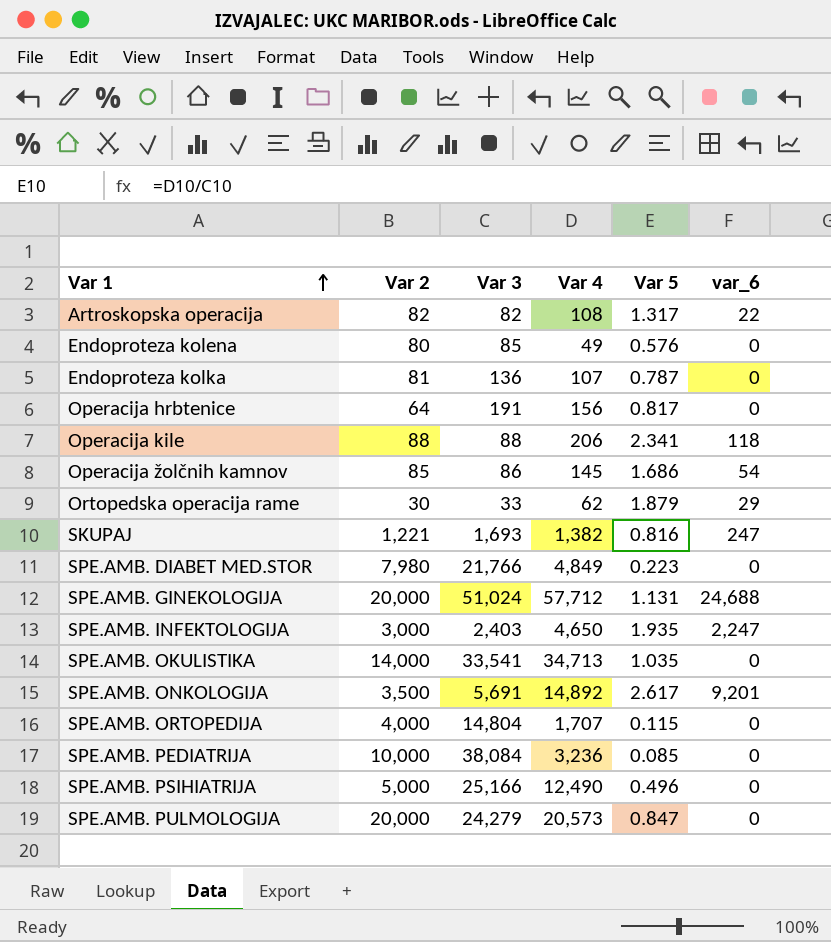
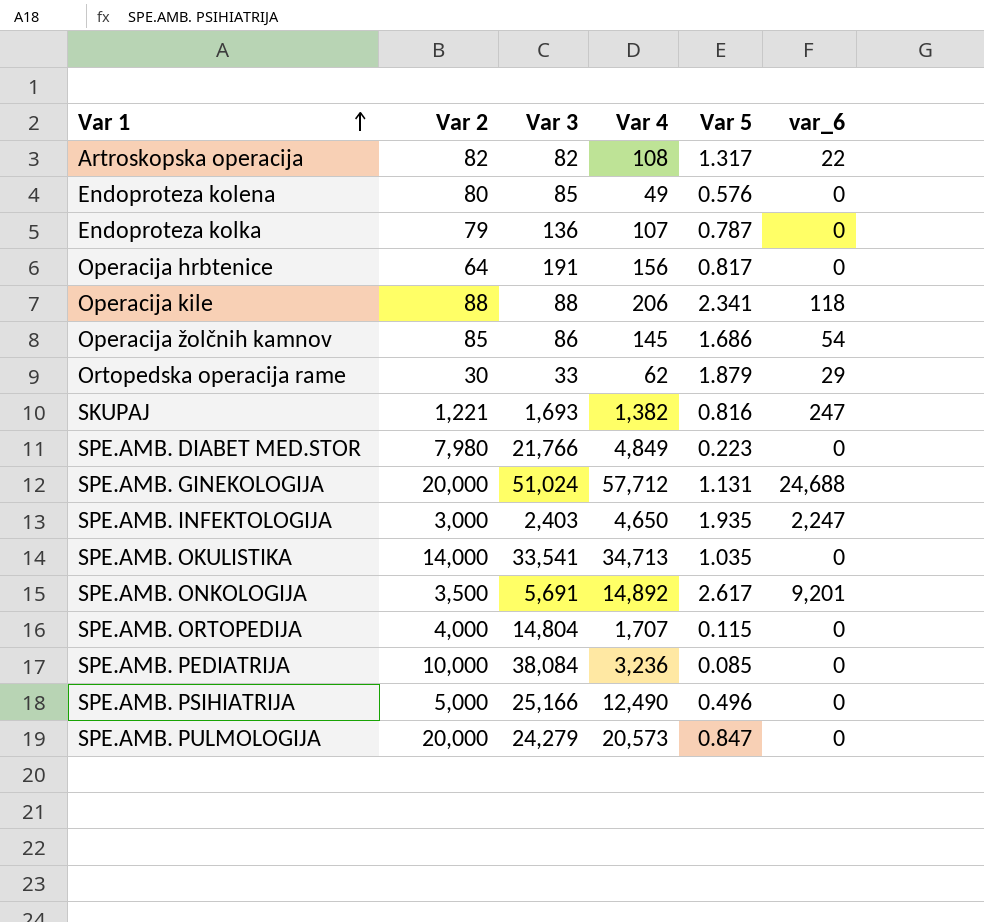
Endoproteza kolka | Var 2: 81 -> 79

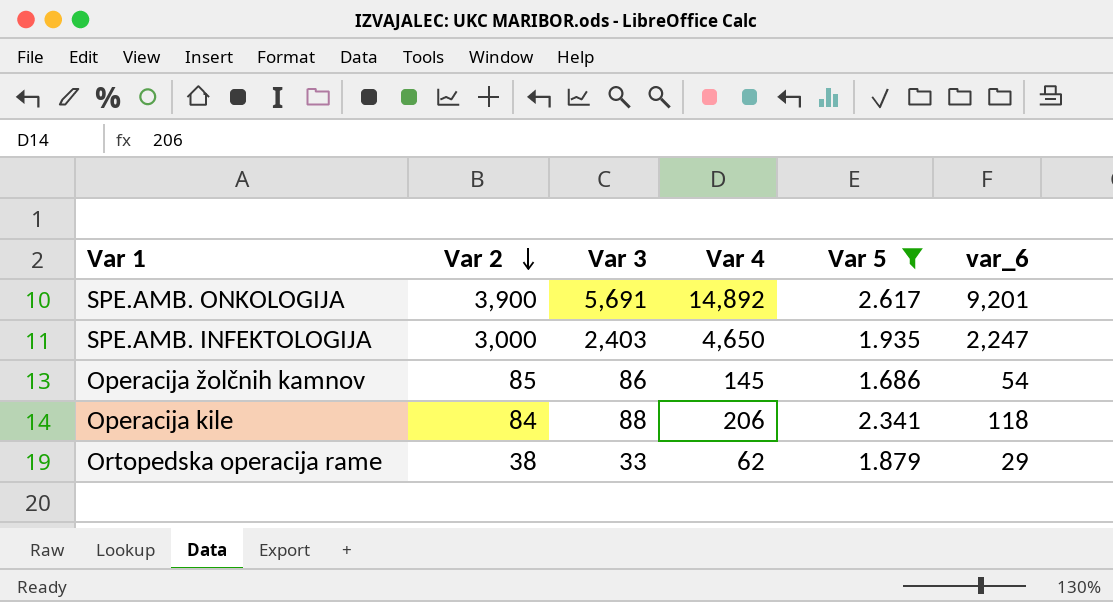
filter: none -> Var 5 >= 1.686
row order: Var 1 ascending -> Var 2 descending
SPE.AMB. ONKOLOGIJA | Var 2: 3,500 -> 3,900
Operacija kile | Var 2: 88 -> 84
Ortopedska operacija rame | Var 2: 30 -> 38

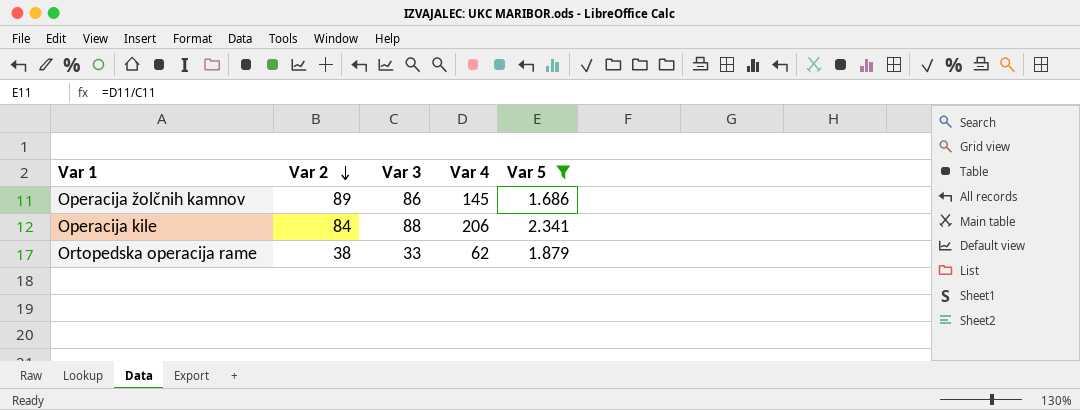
column var_6 | position: 6 -> none
row SPE.AMB. ONKOLOGIJA: 3,900 | 5,691 | 14,892 | 2.617 | 9,201 -> none
row SPE.AMB. INFEKTOLOGIJA: 3,000 | 2,403 | 4,650 | 1.935 | 2,247 -> none
Operacija žolčnih kamnov | Var 2: 85 -> 89

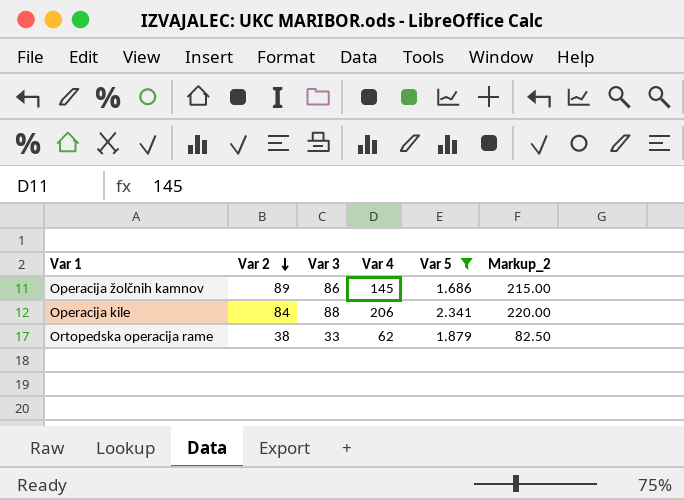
column Markup_2 | formula: none -> [Var 3] * 2.5

